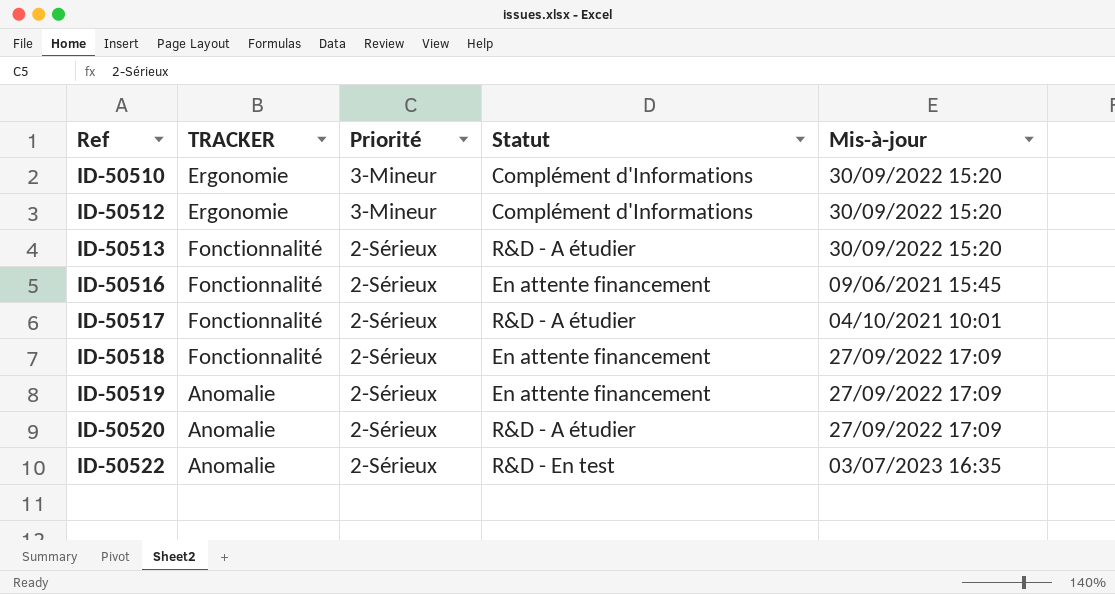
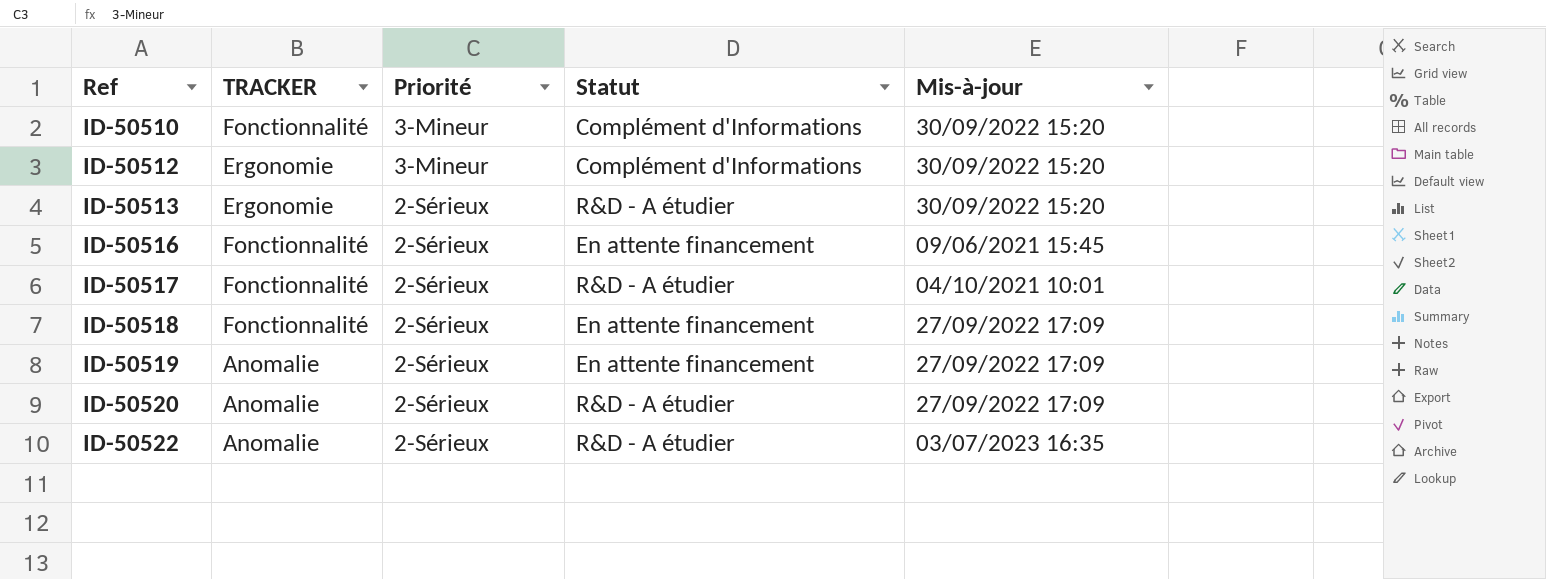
ID-50510 | TRACKER: Ergonomie -> Fonctionnalité
ID-50513 | TRACKER: Fonctionnalité -> Ergonomie
ID-50522 | Statut: R&D - En test -> R&D - A étudier

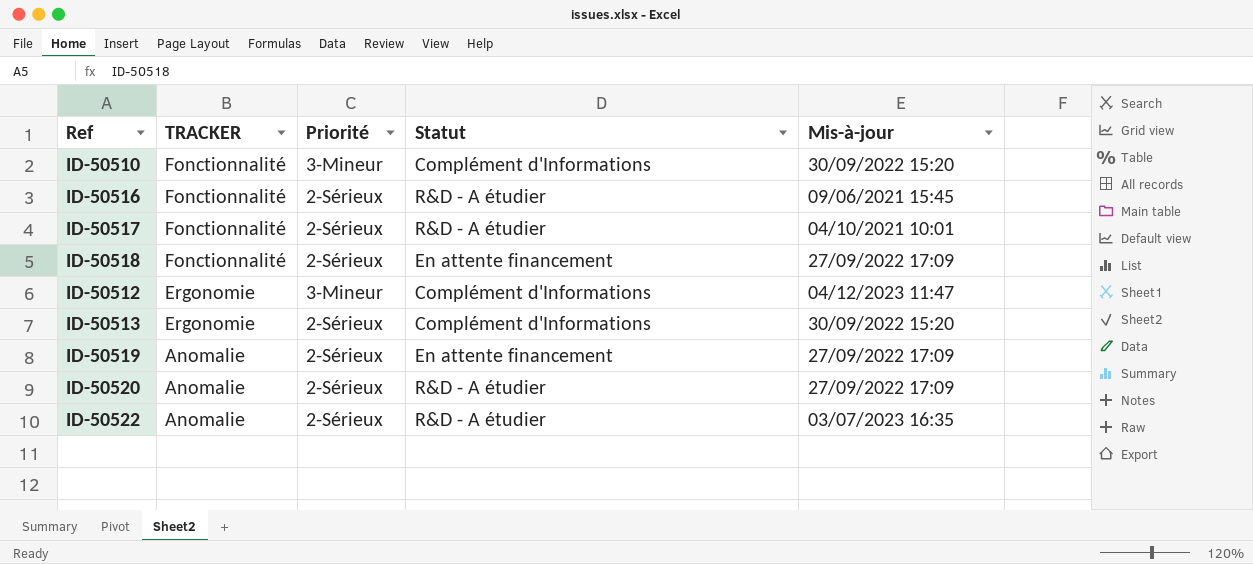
row order: Ref ascending -> TRACKER descending
ID-50516 | Statut: En attente financement -> R&D - A étudier
ID-50512 | Mis-à-jour: 30/09/2022 15:20 -> 04/12/2023 11:47
ID-50513 | Statut: R&D - A étudier -> Complément d'Informations

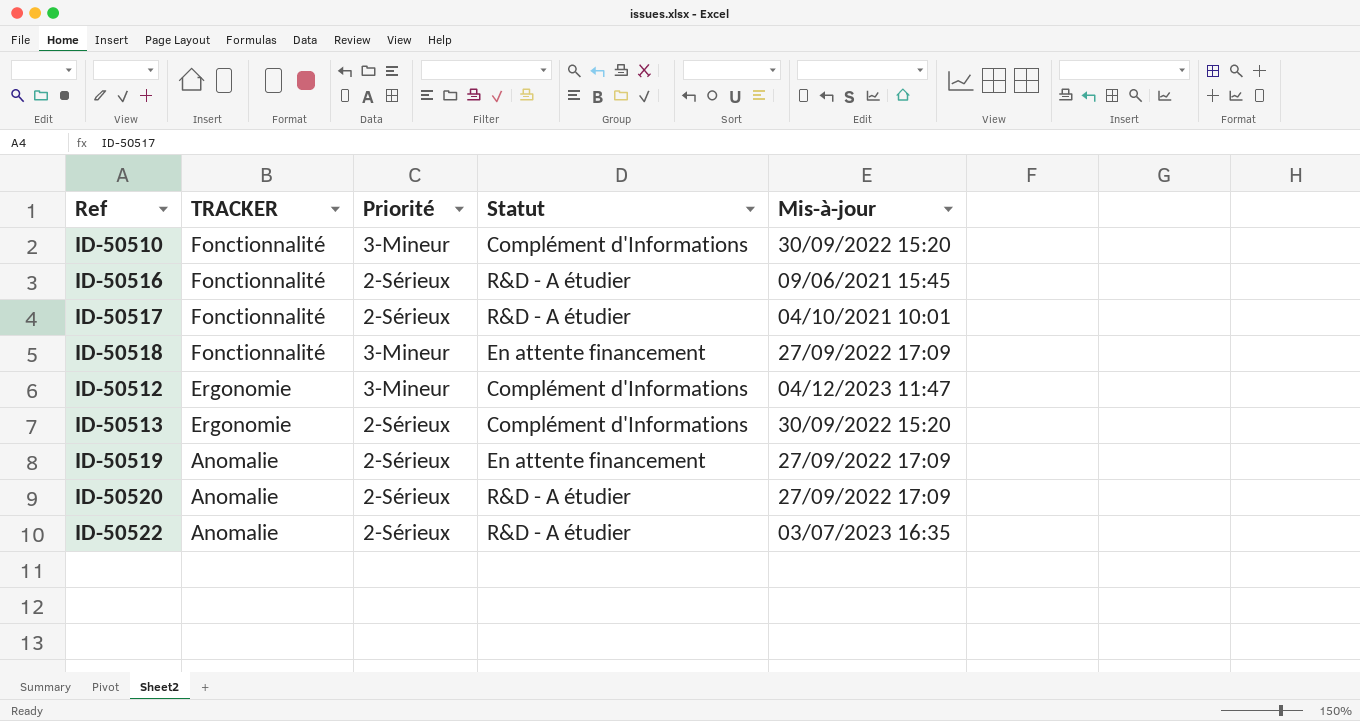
ID-50518 | Priorité: 2-Sérieux -> 3-Mineur

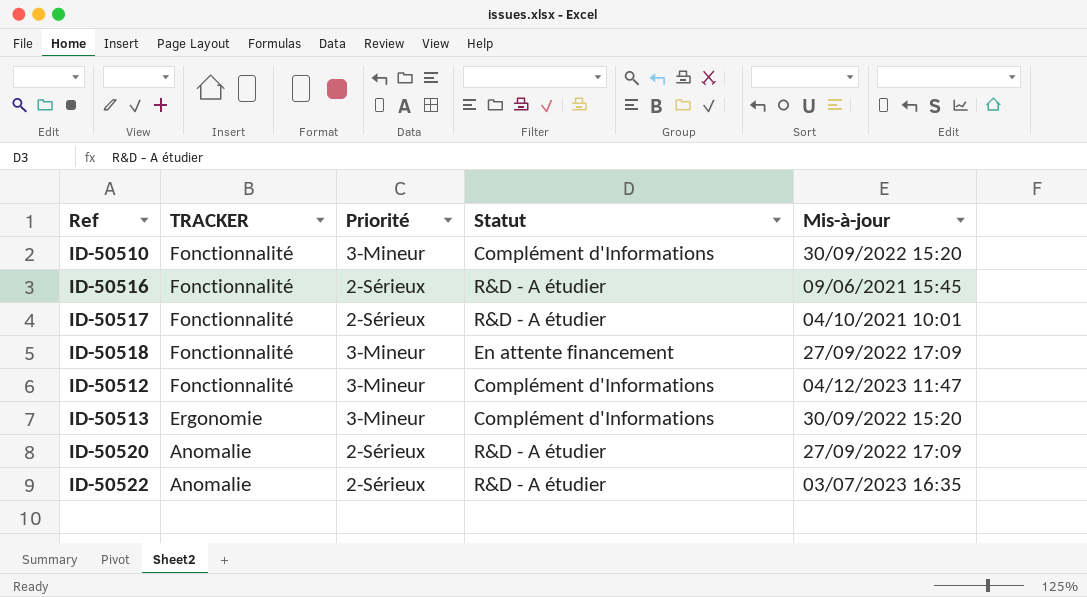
row ID-50519: Anomalie | 2-Sérieux | En attente financement | 27/09/2022 17:09 -> none
ID-50512 | TRACKER: Ergonomie -> Fonctionnalité
ID-50513 | Priorité: 2-Sérieux -> 3-Mineur

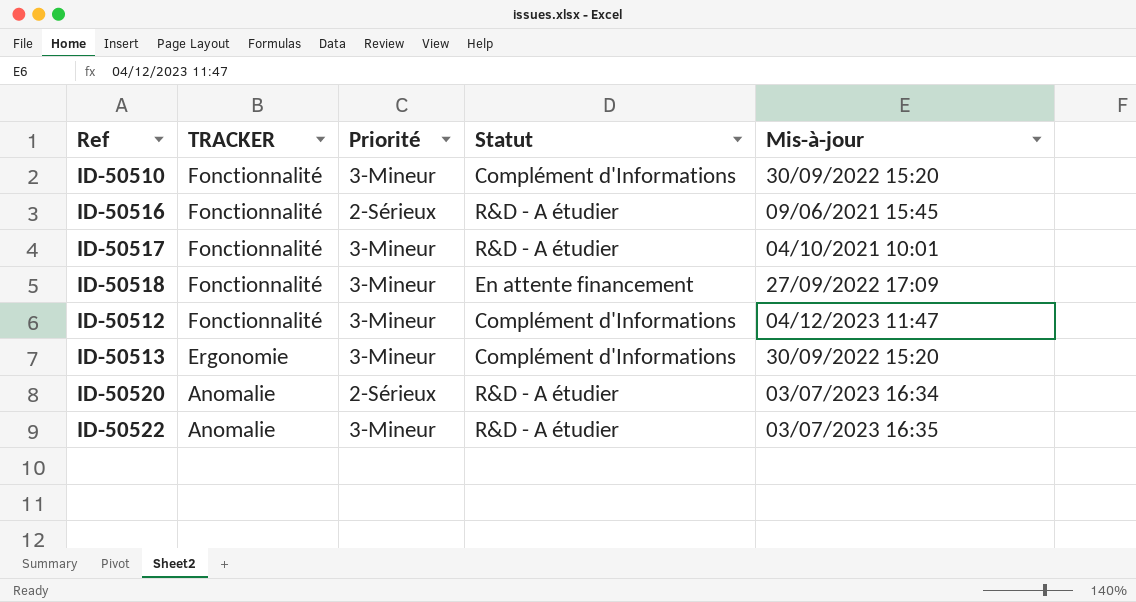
ID-50517 | Priorité: 2-Sérieux -> 3-Mineur
ID-50520 | Mis-à-jour: 27/09/2022 17:09 -> 03/07/2023 16:34
ID-50522 | Priorité: 2-Sérieux -> 3-Mineur

